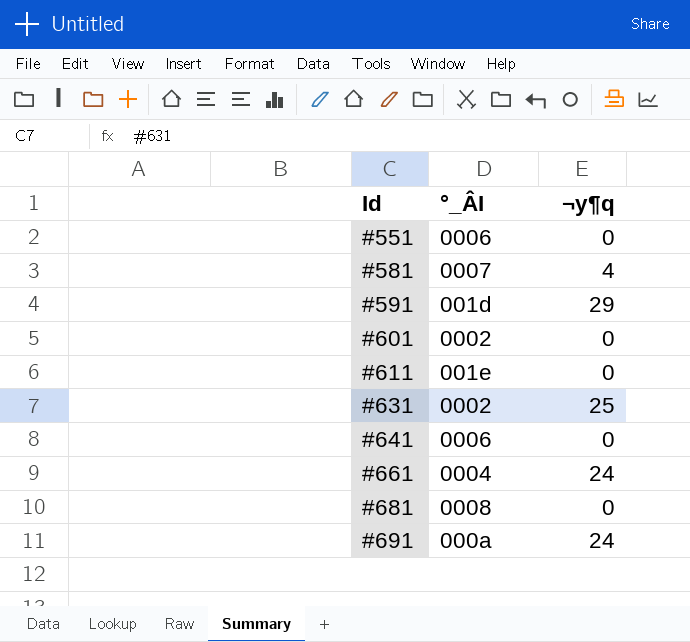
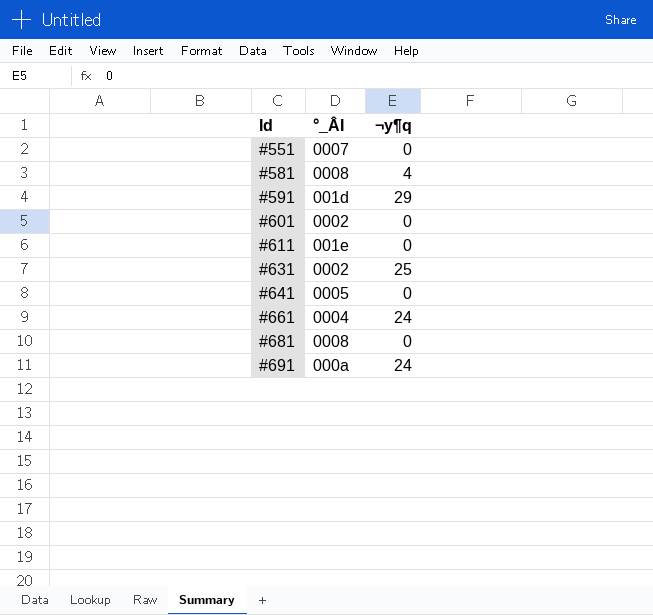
#551 | °_ÂI: 0006 -> 0007
#581 | °_ÂI: 0007 -> 0008
#641 | °_ÂI: 0006 -> 0005

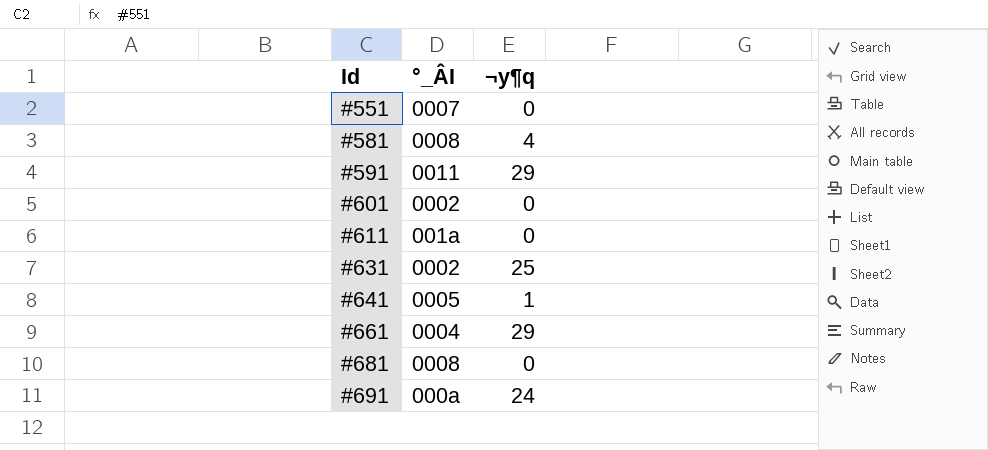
#591 | °_ÂI: 001d -> 0011
#611 | °_ÂI: 001e -> 001a
#641 | ¬y¶q: 0 -> 1
#661 | ¬y¶q: 24 -> 29

